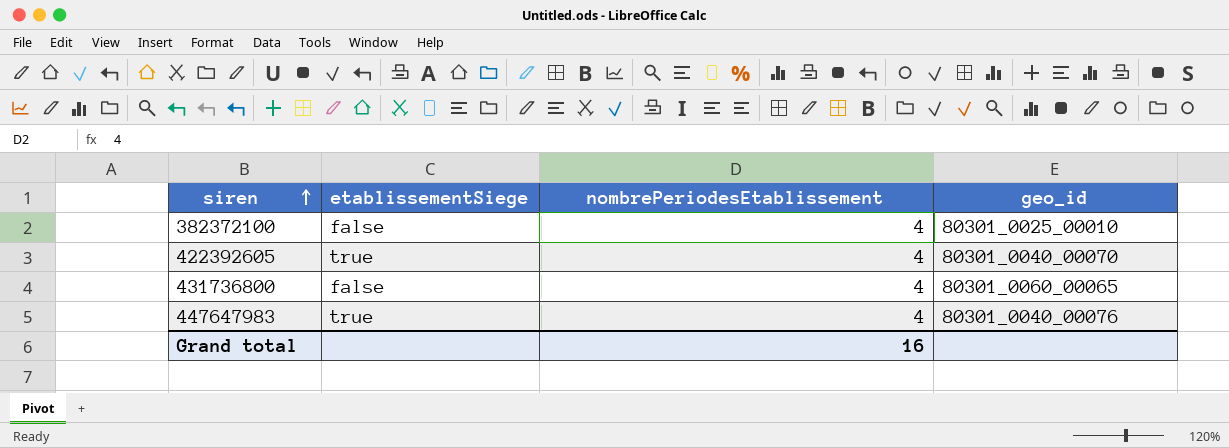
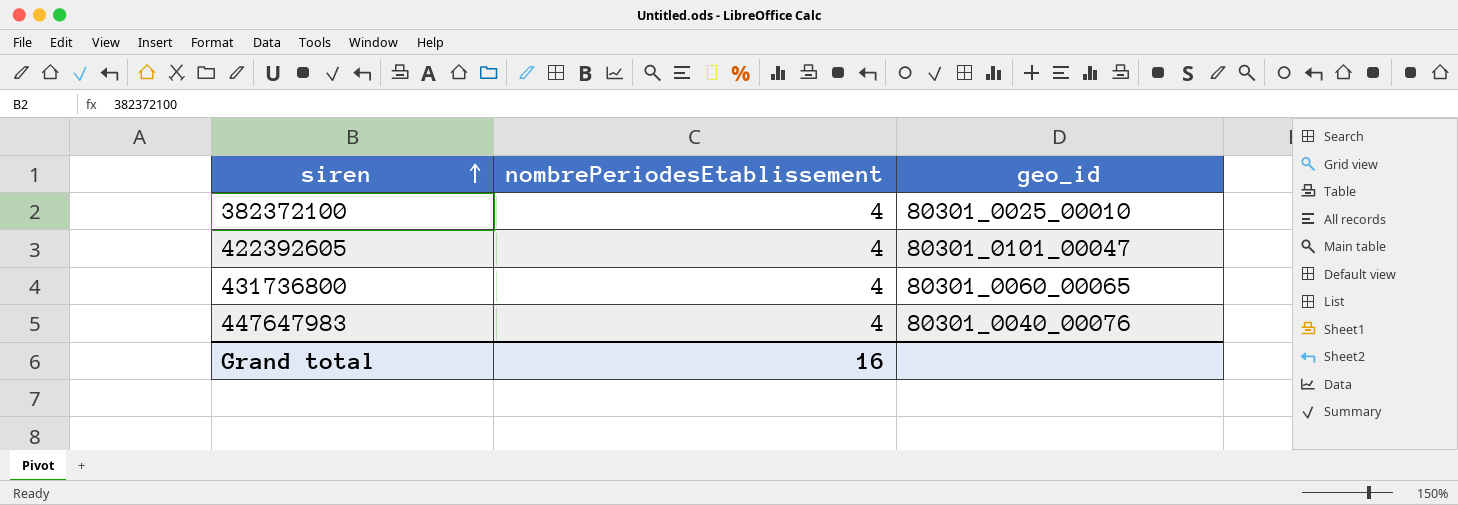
column etablissementSiege | position: 2 -> none
422392605 | geo_id: 80301_0040_00070 -> 80301_0101_00047

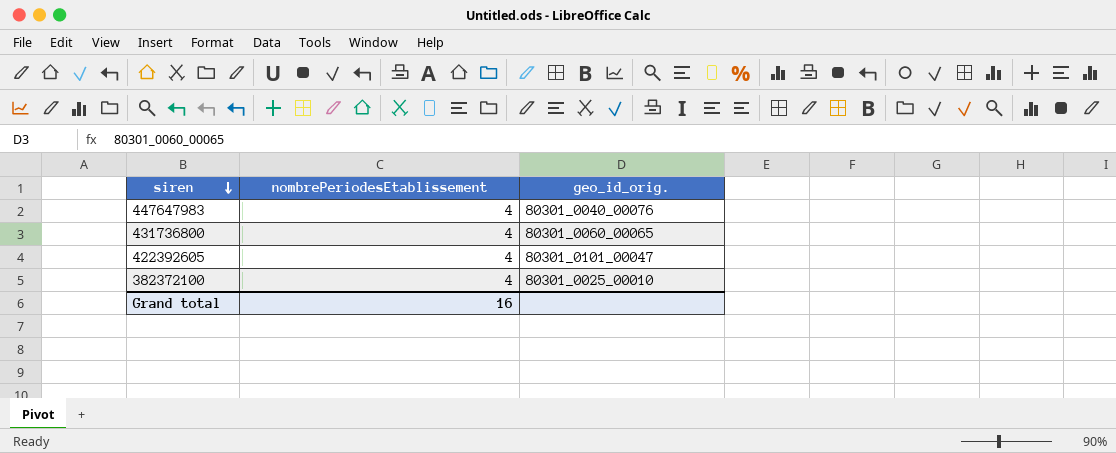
row order: siren ascending -> siren descending
column name: geo_id -> geo_id_orig.

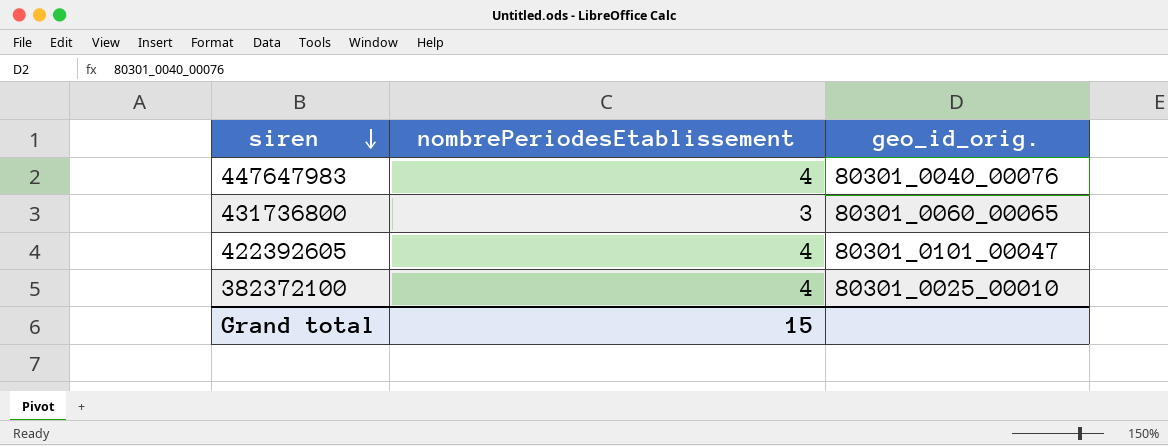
431736800 | nombrePeriodesEtablissement: 4 -> 3
Grand total | nombrePeriodesEtablissement: 16 -> 15

